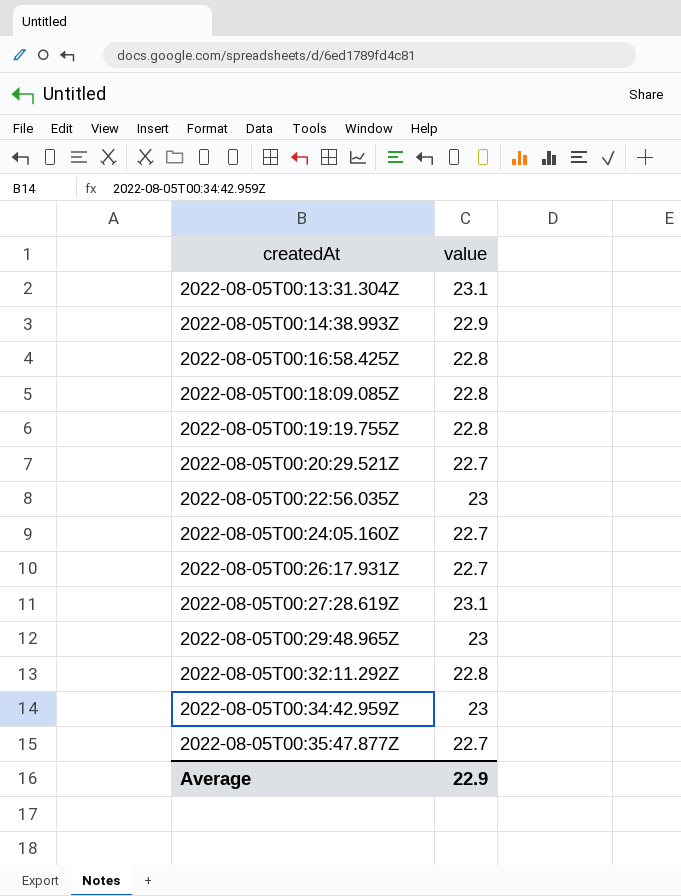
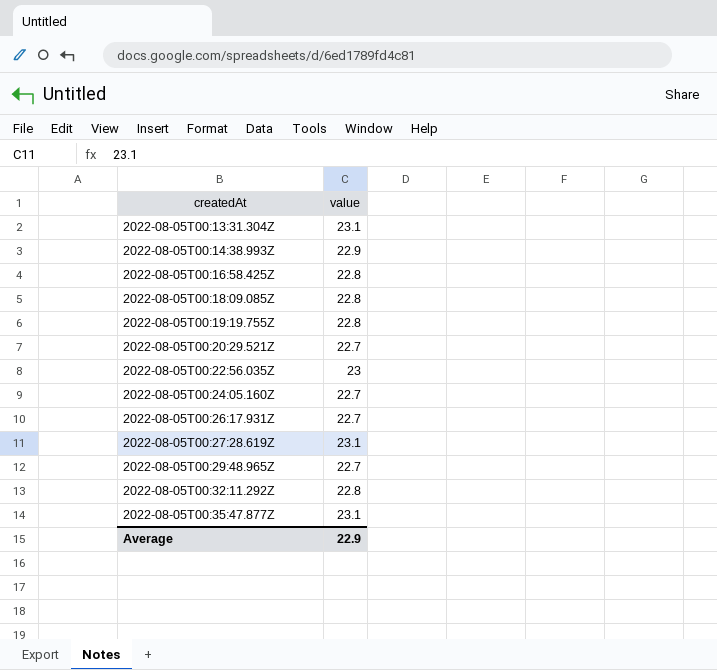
row 2022-08-05T00:34:42.959Z: 23 -> none
2022-08-05T00:29:48.965Z | value: 23 -> 22.7
2022-08-05T00:35:47.877Z | value: 22.7 -> 23.1

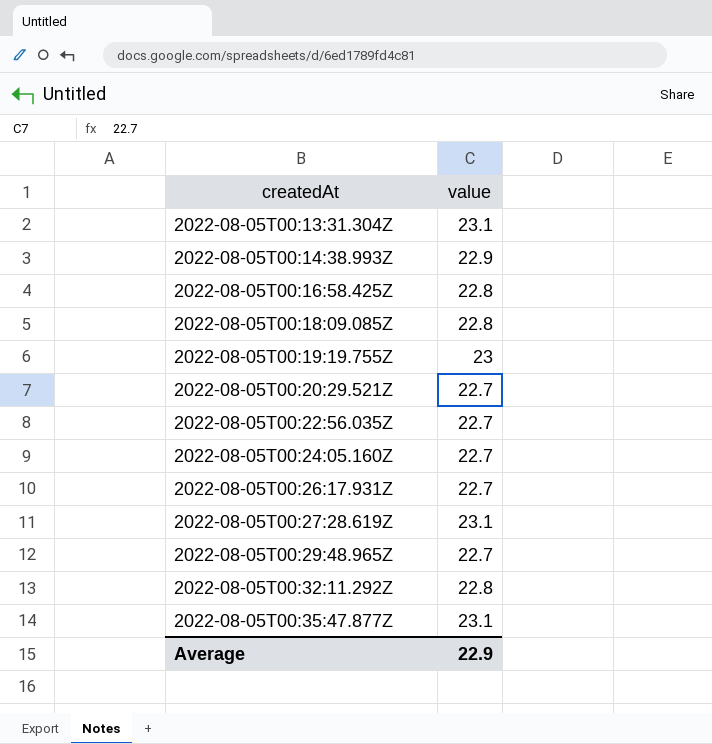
2022-08-05T00:19:19.755Z | value: 22.8 -> 23
2022-08-05T00:22:56.035Z | value: 23 -> 22.7

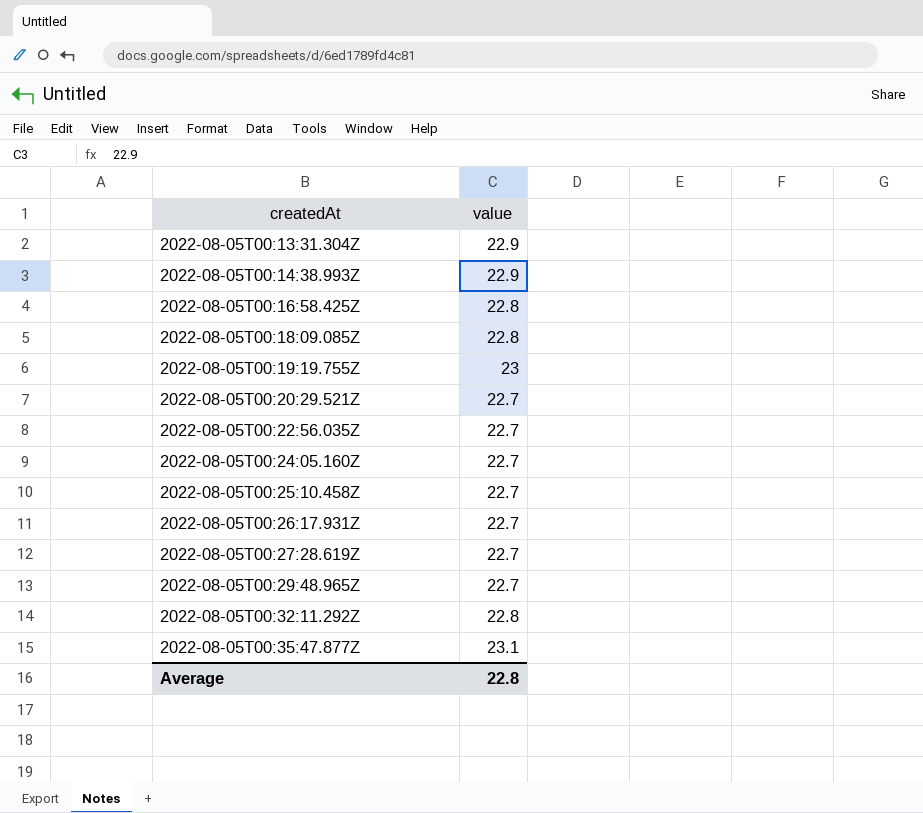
2022-08-05T00:13:31.304Z | value: 23.1 -> 22.9
row 2022-08-05T00:25:10.458Z: none -> 22.7
2022-08-05T00:27:28.619Z | value: 23.1 -> 22.7
Average | value: 22.9 -> 22.8

